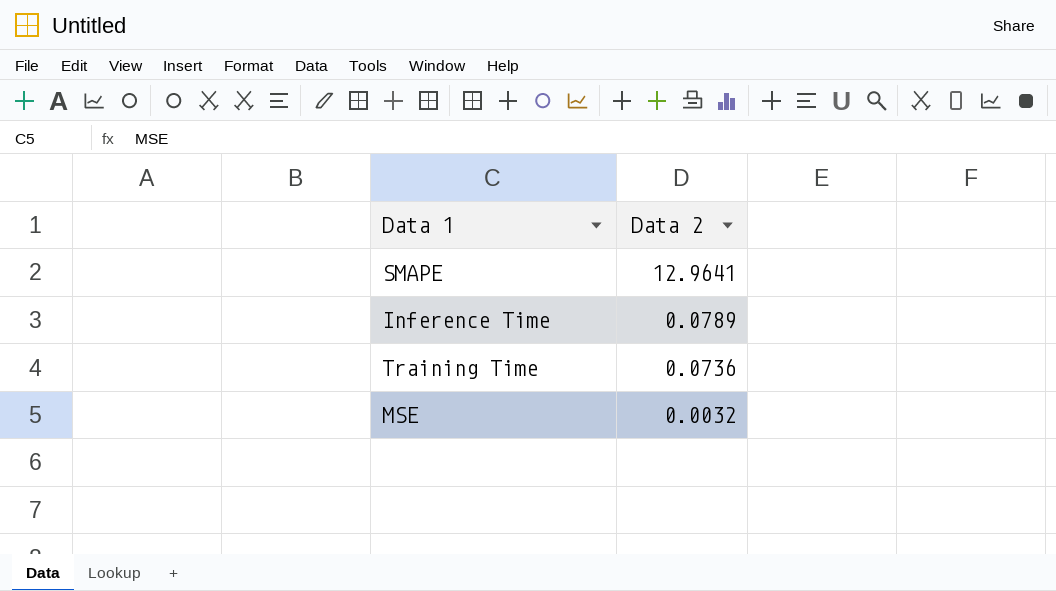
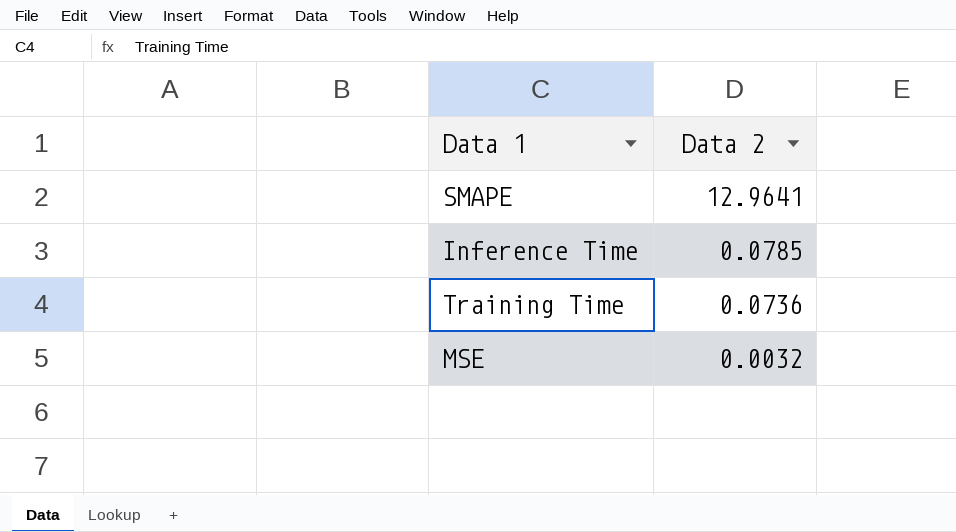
Inference Time | Data 2: 0.0789 -> 0.0785

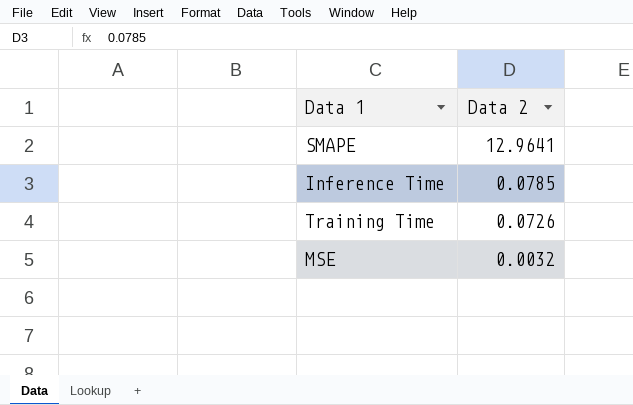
Training Time | Data 2: 0.0736 -> 0.0726

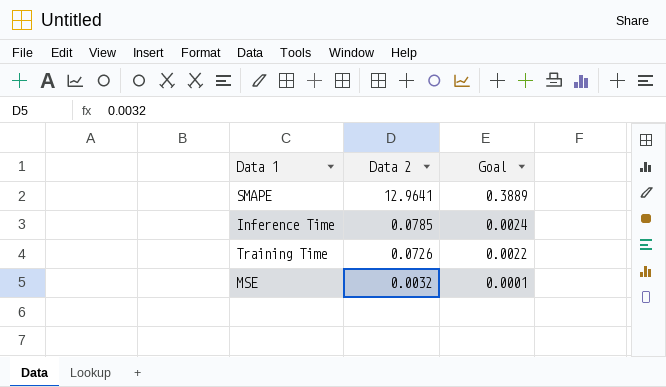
column Goal | formula: none -> [Data 2] * 0.03

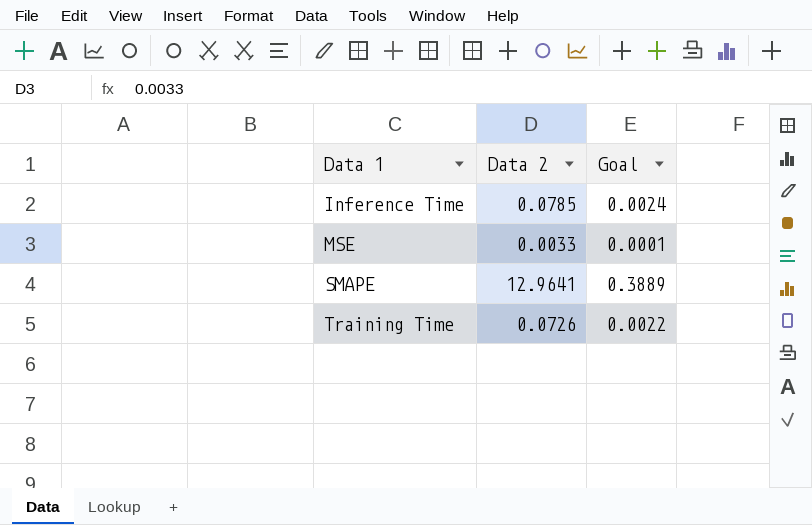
row order: Data 2 descending -> Data 1 ascending
MSE | Data 2: 0.0032 -> 0.0033

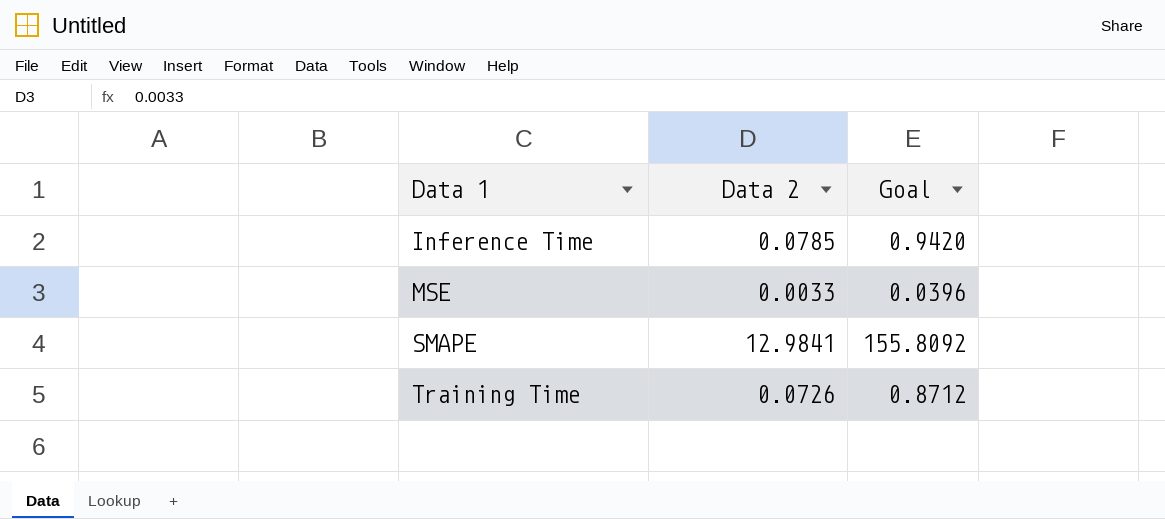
column Goal | formula: [Data 2] * 0.03 -> [Data 2] * 12
SMAPE | Data 2: 12.9641 -> 12.9841

